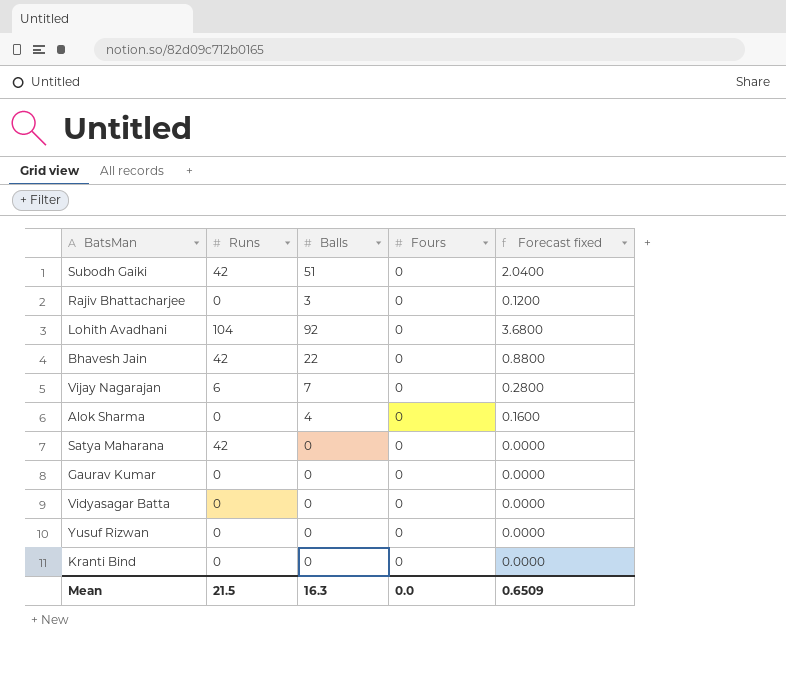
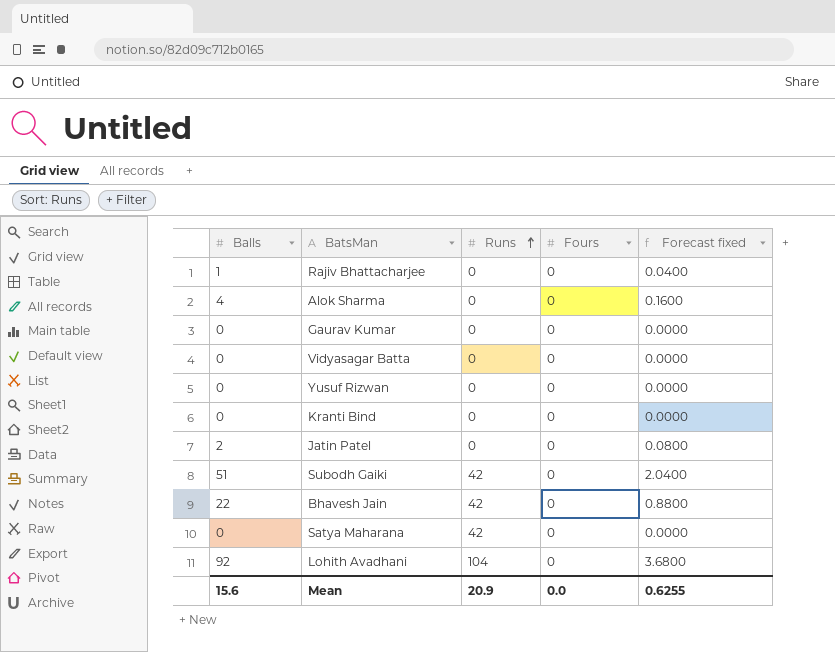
row order: none -> Runs ascending
column Balls | position: 3 -> 1
row Vijay Nagarajan: 6 | 7 | 0 | 0.2800 -> none
Rajiv Bhattacharjee | Balls: 3 -> 1
Rajiv Bhattacharjee | Forecast fixed: 0.1200 -> 0.0400
row Jatin Patel: none -> 2 | 0 | 0 | 0.0800
Mean | Balls: 16.3 -> 15.6
Mean | Runs: 21.5 -> 20.9
Mean | Forecast fixed: 0.6509 -> 0.6255

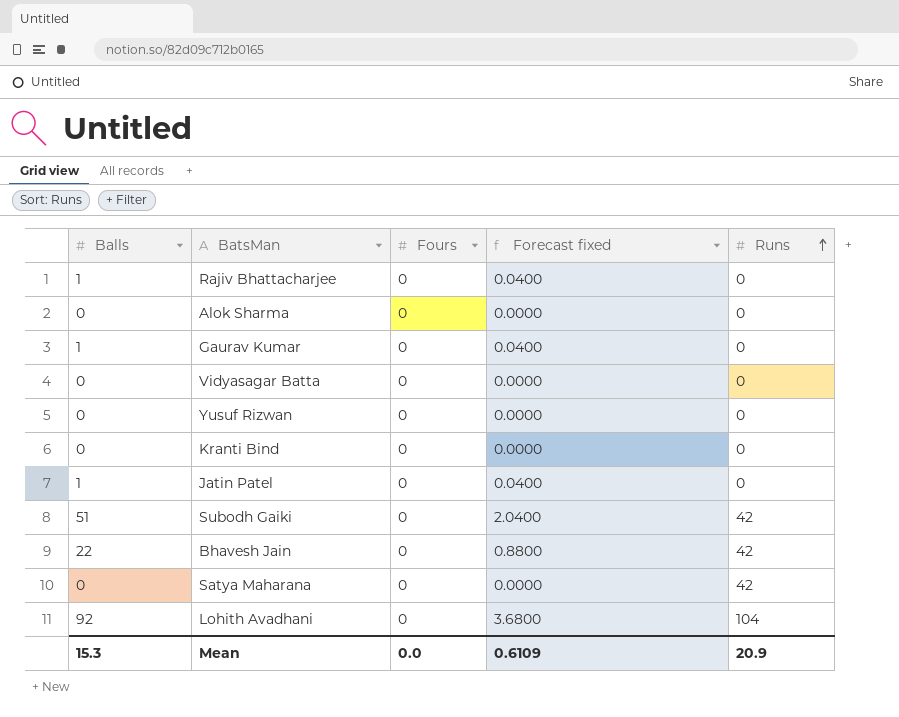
column Runs | position: 3 -> 5
Alok Sharma | Balls: 4 -> 0
Alok Sharma | Forecast fixed: 0.1600 -> 0.0000
Gaurav Kumar | Balls: 0 -> 1
Gaurav Kumar | Forecast fixed: 0.0000 -> 0.0400
Jatin Patel | Balls: 2 -> 1
Jatin Patel | Forecast fixed: 0.0800 -> 0.0400
Mean | Balls: 15.6 -> 15.3
Mean | Forecast fixed: 0.6255 -> 0.6109

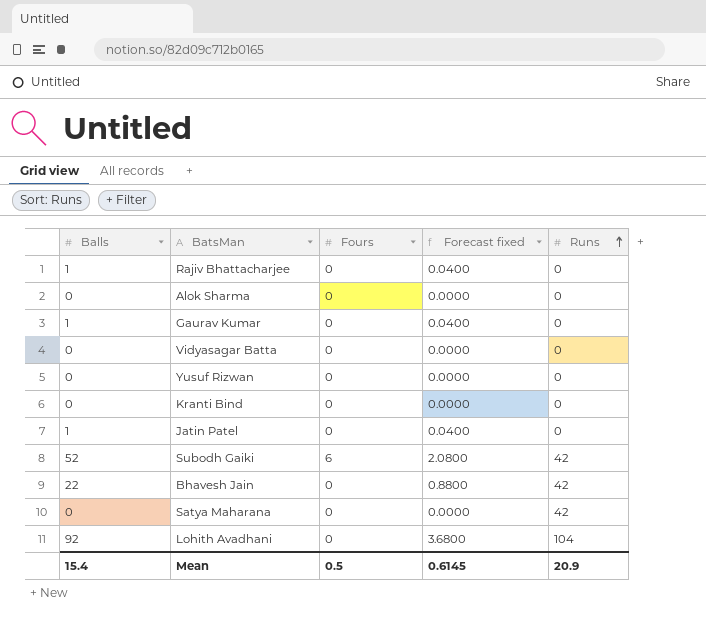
Subodh Gaiki | Balls: 51 -> 52
Subodh Gaiki | Fours: 0 -> 6
Subodh Gaiki | Forecast fixed: 2.0400 -> 2.0800
Mean | Balls: 15.3 -> 15.4
Mean | Fours: 0.0 -> 0.5
Mean | Forecast fixed: 0.6109 -> 0.6145

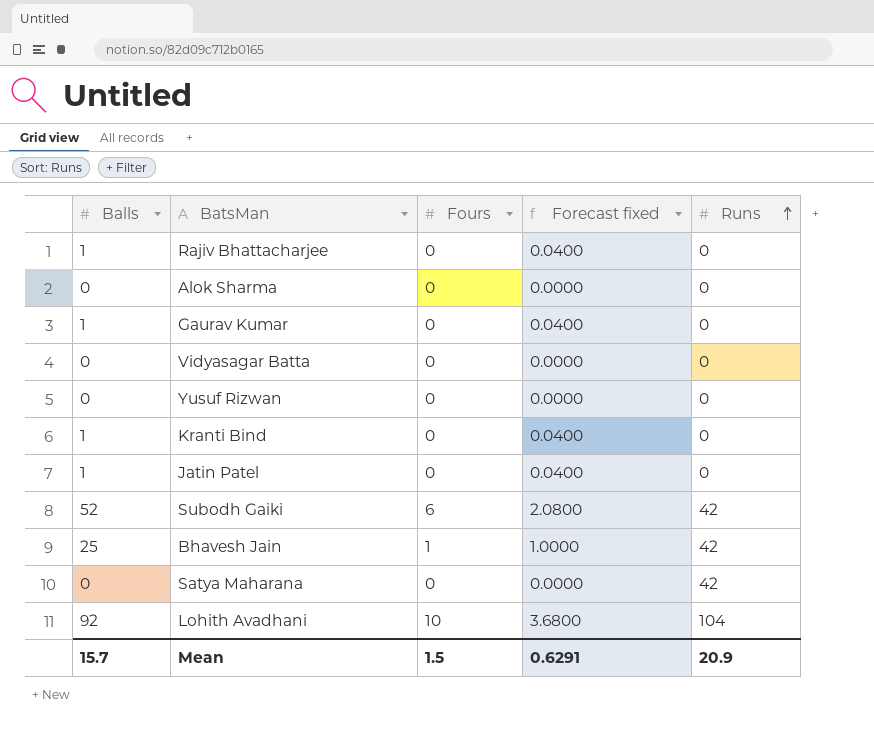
Kranti Bind | Balls: 0 -> 1
Kranti Bind | Forecast fixed: 0.0000 -> 0.0400
Bhavesh Jain | Balls: 22 -> 25
Bhavesh Jain | Fours: 0 -> 1
Bhavesh Jain | Forecast fixed: 0.8800 -> 1.0000
Lohith Avadhani | Fours: 0 -> 10
Mean | Balls: 15.4 -> 15.7
Mean | Fours: 0.5 -> 1.5
Mean | Forecast fixed: 0.6145 -> 0.6291

